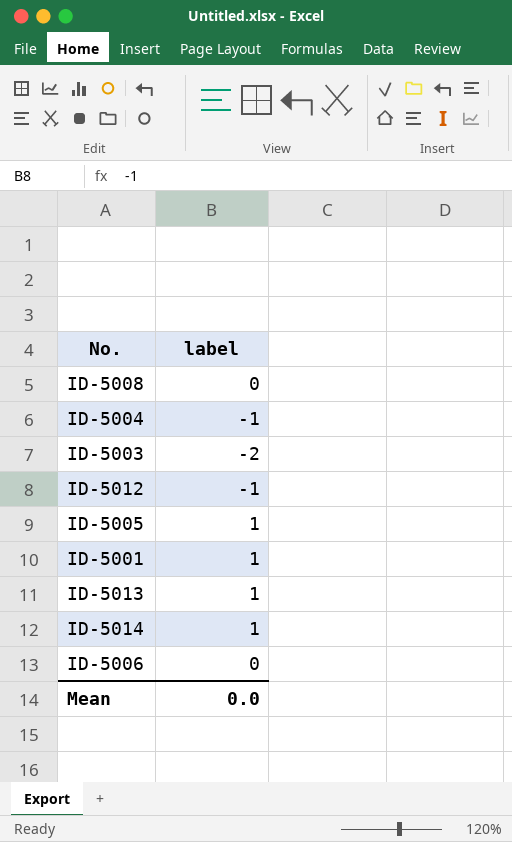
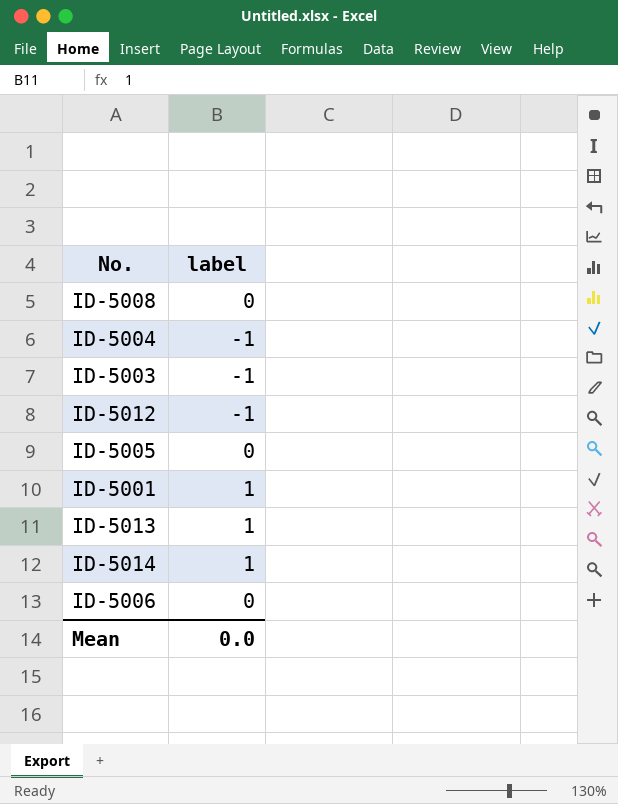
ID-5003 | label: -2 -> -1
ID-5005 | label: 1 -> 0

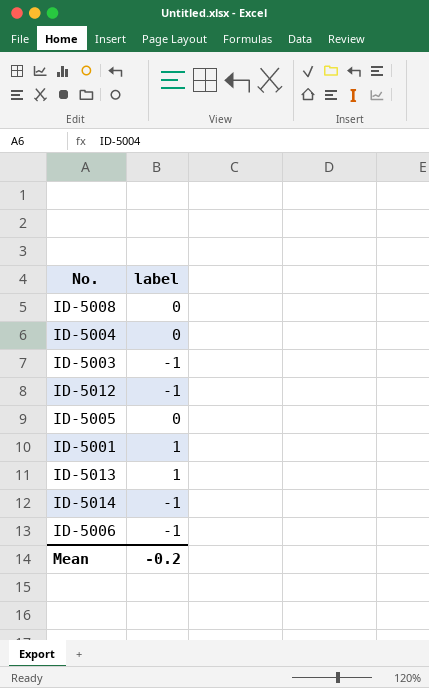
ID-5004 | label: -1 -> 0
ID-5014 | label: 1 -> -1
ID-5006 | label: 0 -> -1
Mean | label: 0.0 -> -0.2

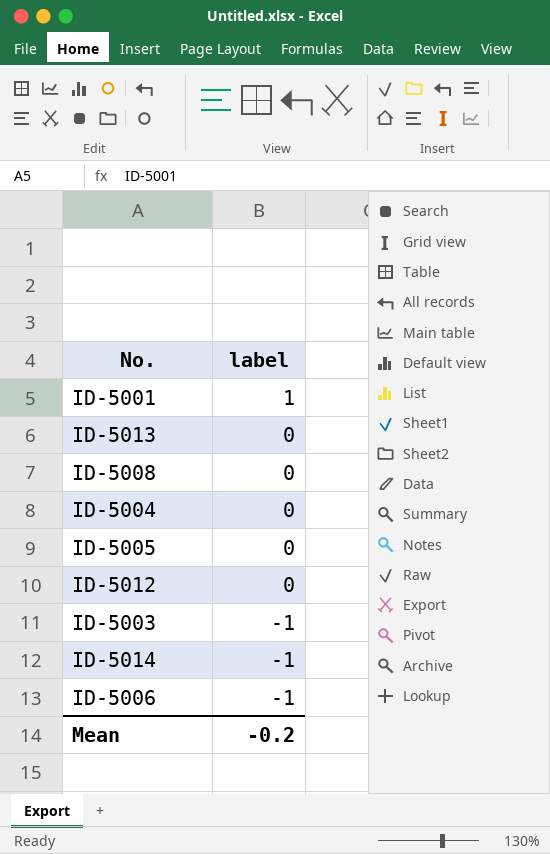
row order: none -> label descending
ID-5013 | label: 1 -> 0
ID-5012 | label: -1 -> 0

